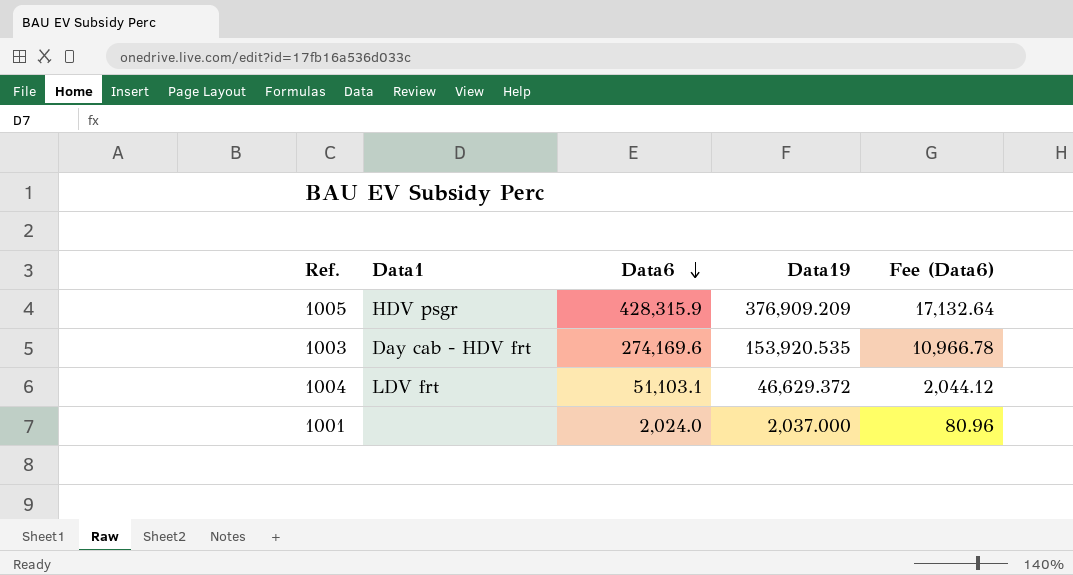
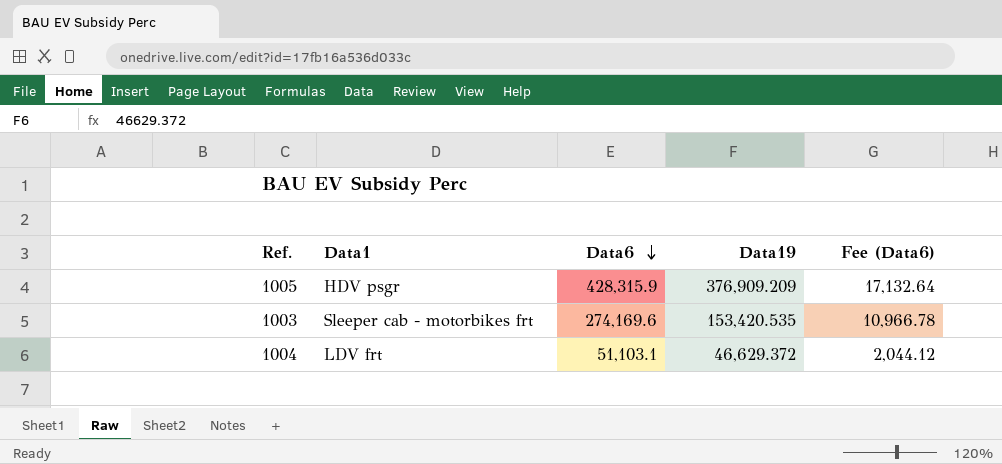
row 1001: none | 2,024.0 | 2,037.000 | 80.96 -> none
1003 | Data1: Day cab - HDV frt -> Sleeper cab - motorbikes frt
1003 | Data19: 153,920.535 -> 153,420.535

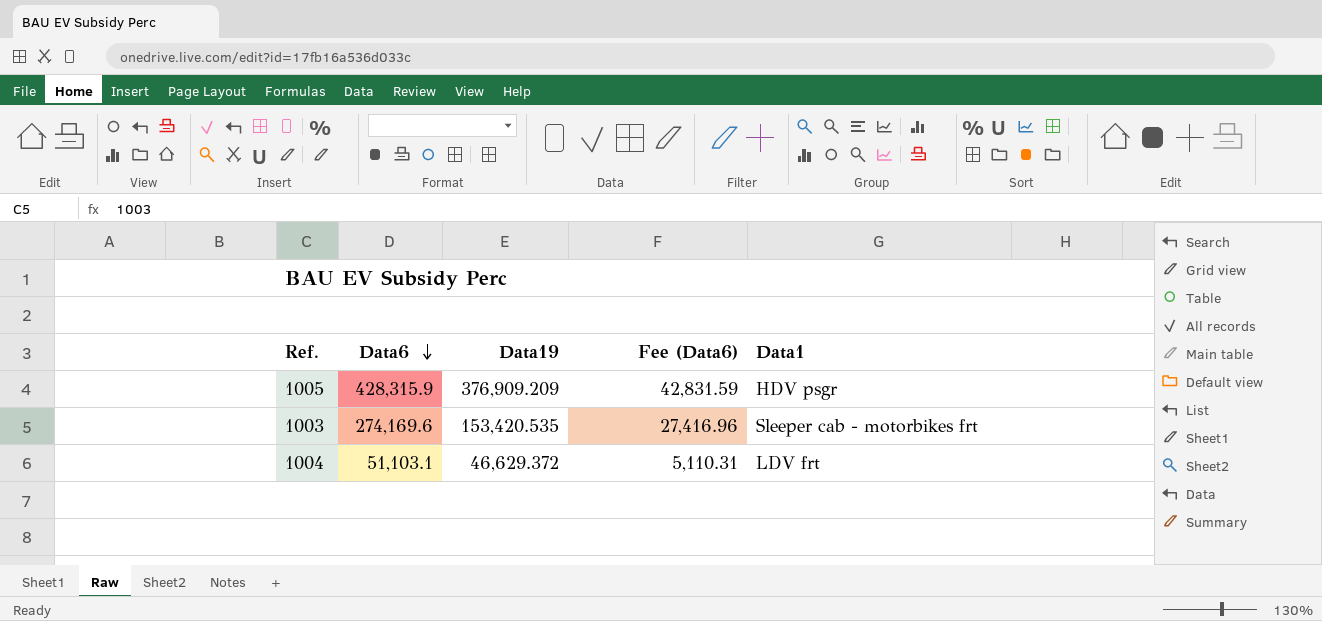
column Fee (Data6) | formula: [Data6] * 0.04 -> [Data6] * 0.1
column Data1 | position: 2 -> 5

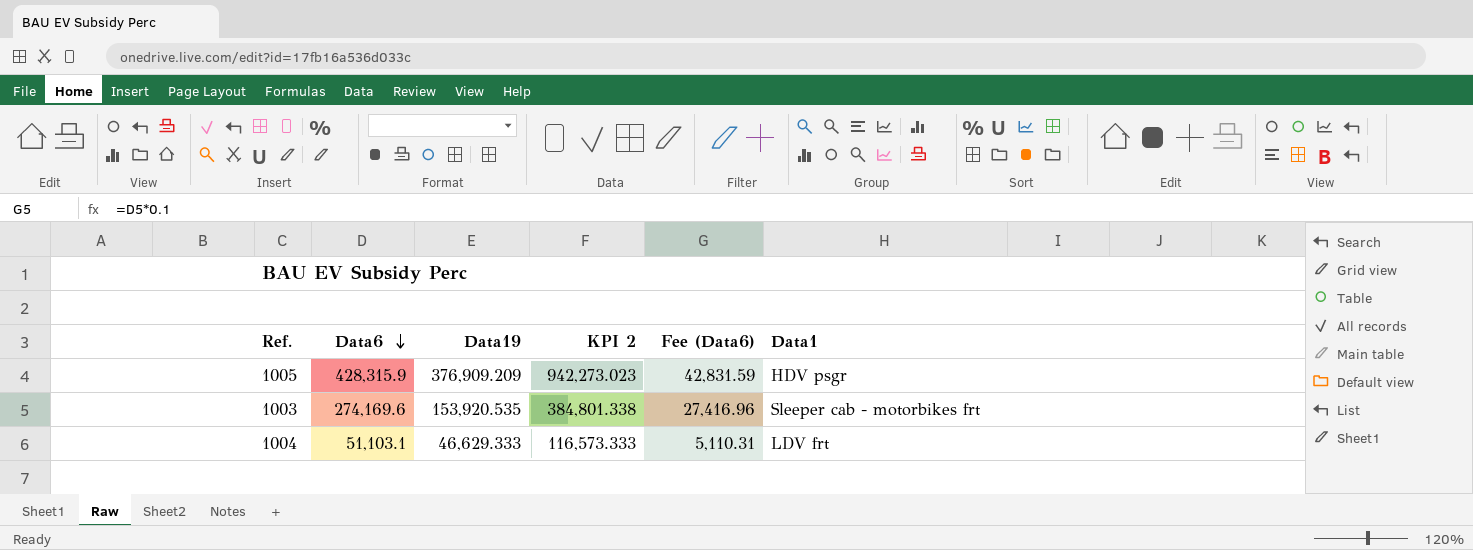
column KPI 2 | formula: none -> [Data19] * 2.5
1003 | Data19: 153,420.535 -> 153,920.535
1004 | Data19: 46,629.372 -> 46,629.333

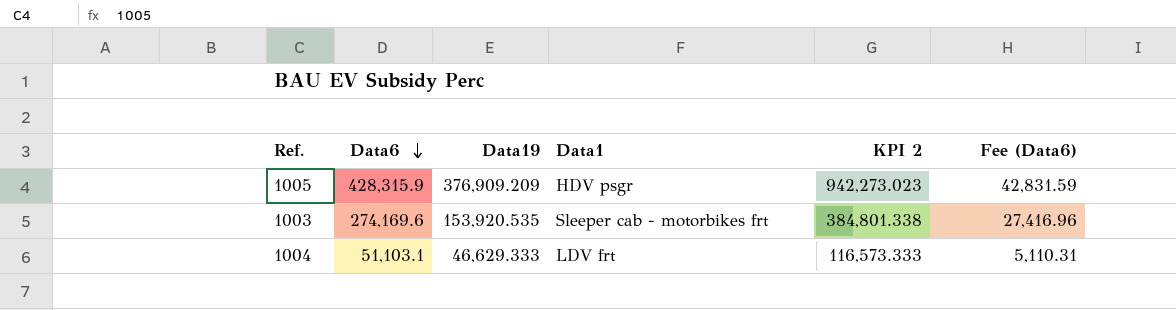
column Data1 | position: 6 -> 4

